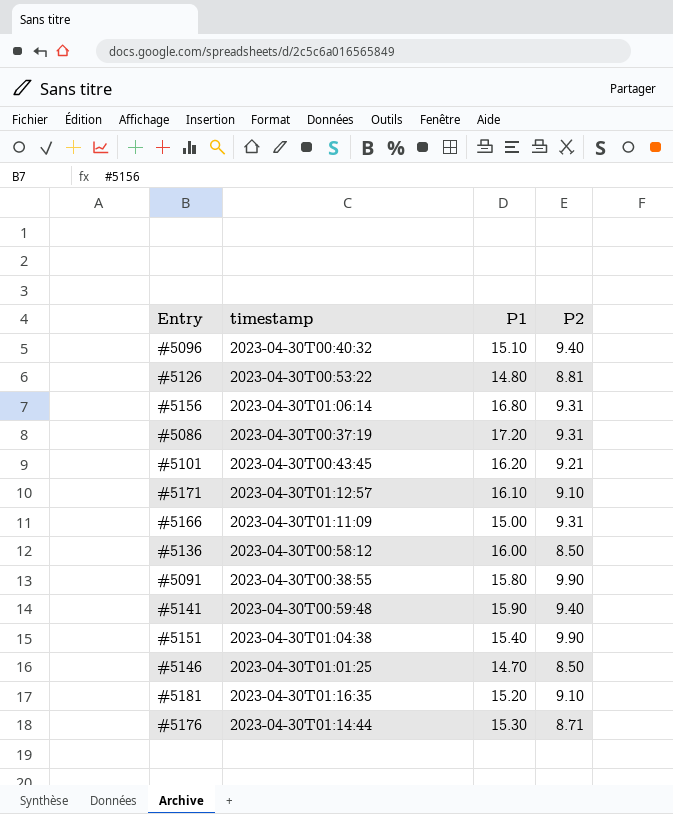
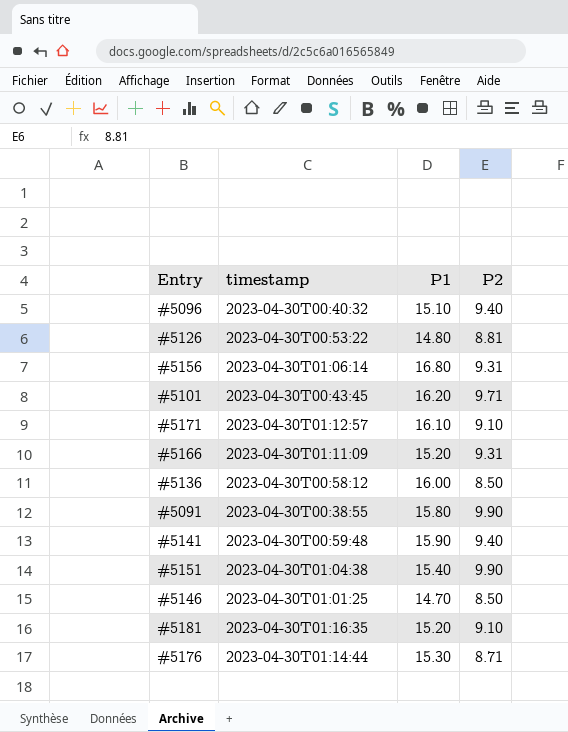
row #5086: 2023-04-30T00:37:19 | 17.20 | 9.31 -> none
#5101 | P2: 9.21 -> 9.71
#5166 | P1: 15.00 -> 15.20

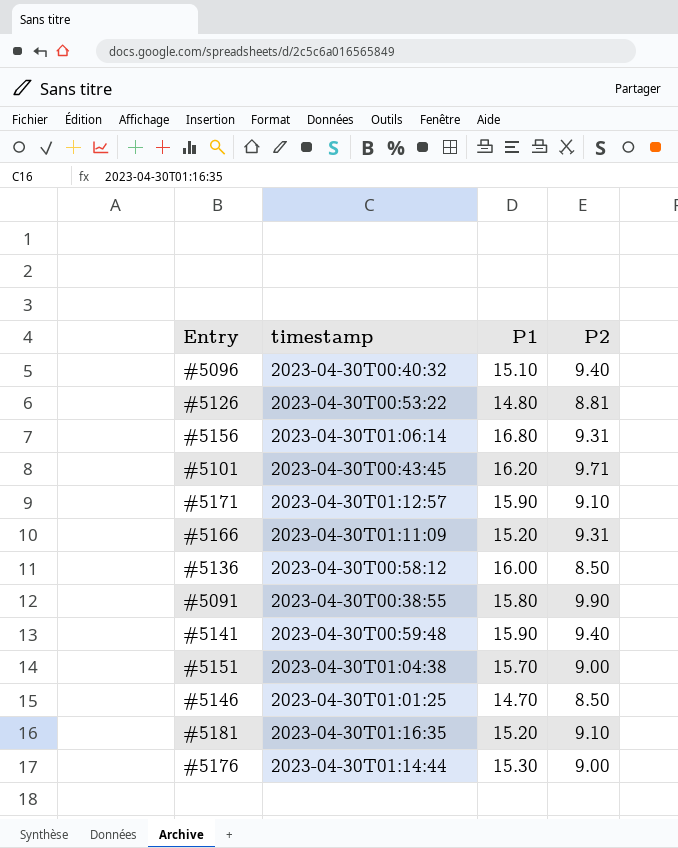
#5171 | P1: 16.10 -> 15.90
#5151 | P1: 15.40 -> 15.70
#5151 | P2: 9.90 -> 9.00
#5176 | P2: 8.71 -> 9.00

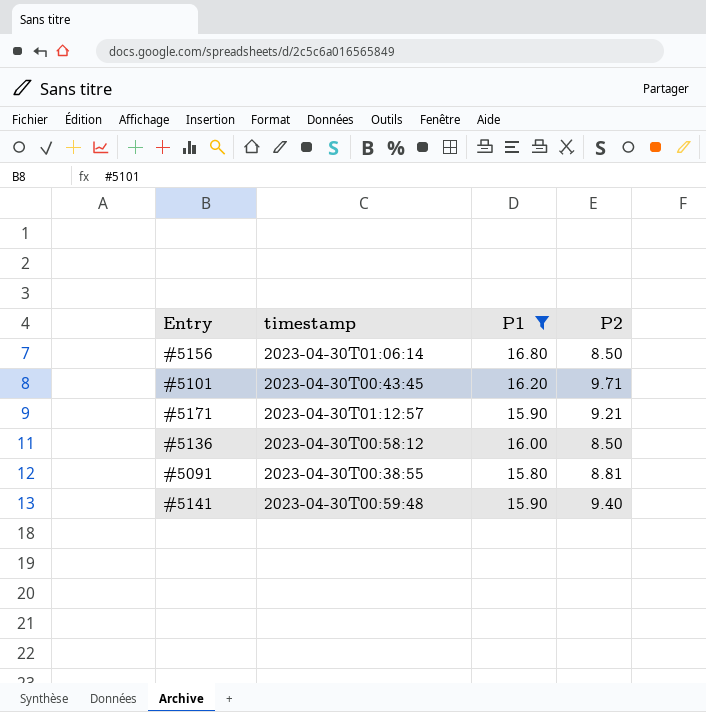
filter: none -> P1 >= 15.80
#5156 | P2: 9.31 -> 8.50
#5171 | P2: 9.10 -> 9.21
#5091 | P2: 9.90 -> 8.81

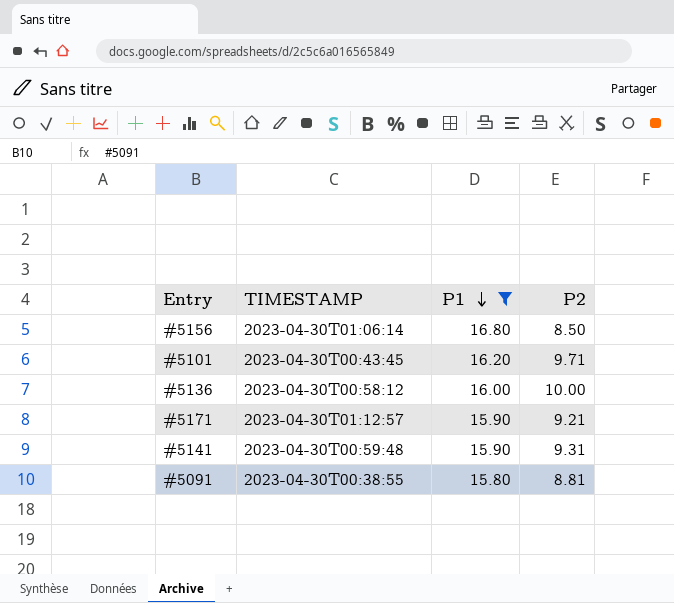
row order: none -> P1 descending
column name: timestamp -> TIMESTAMP
#5136 | P2: 8.50 -> 10.00
#5141 | P2: 9.40 -> 9.31

